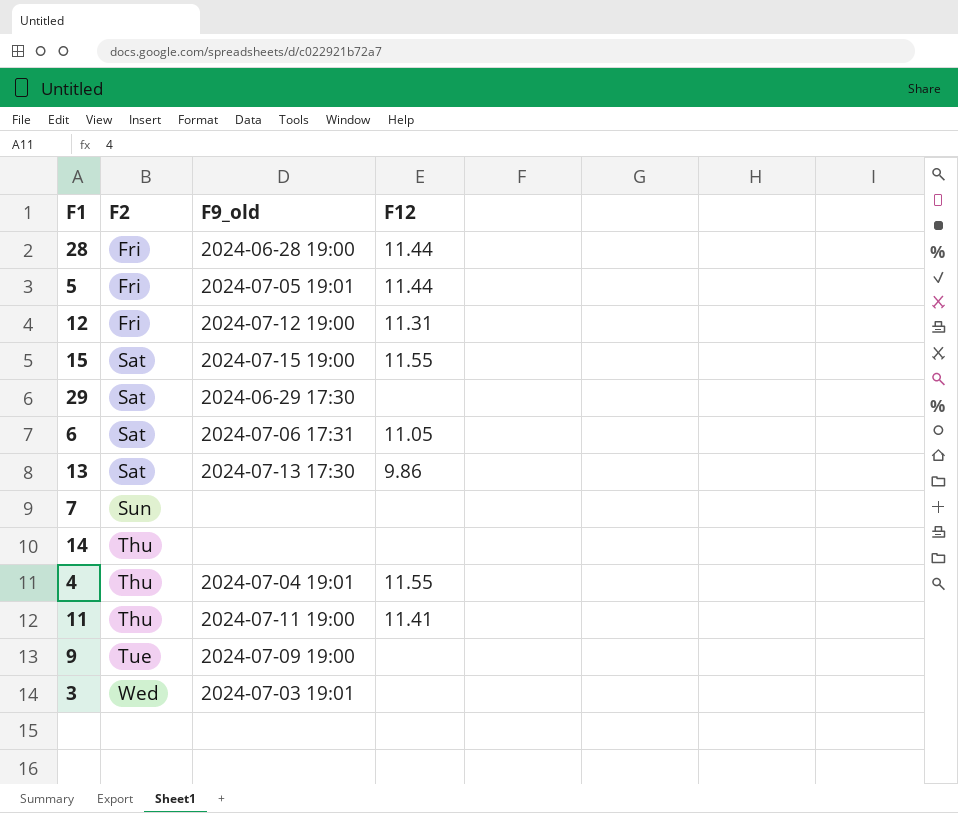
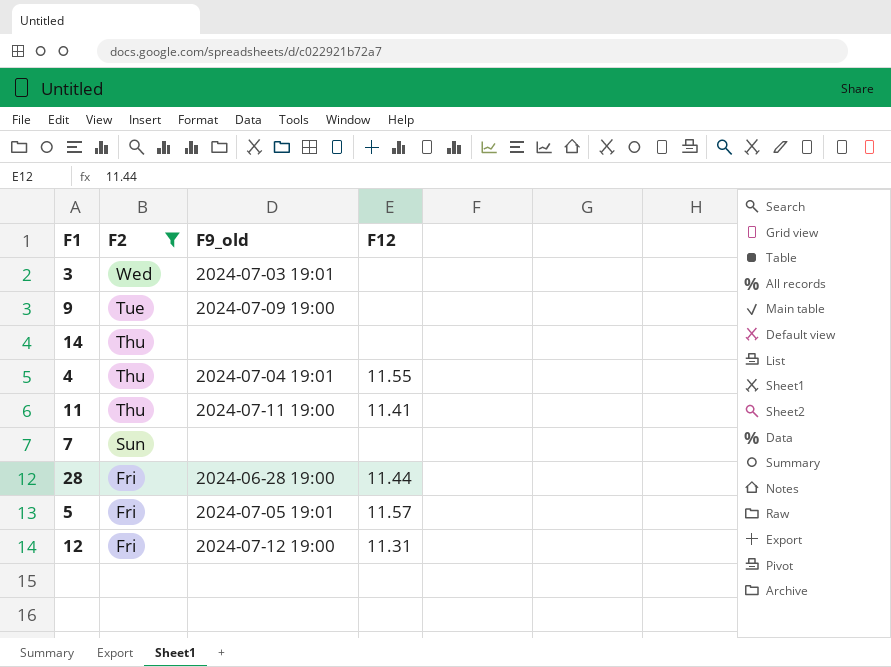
filter: none -> F2 != Sat
row order: F2 ascending -> F2 descending
5 | F12: 11.44 -> 11.57

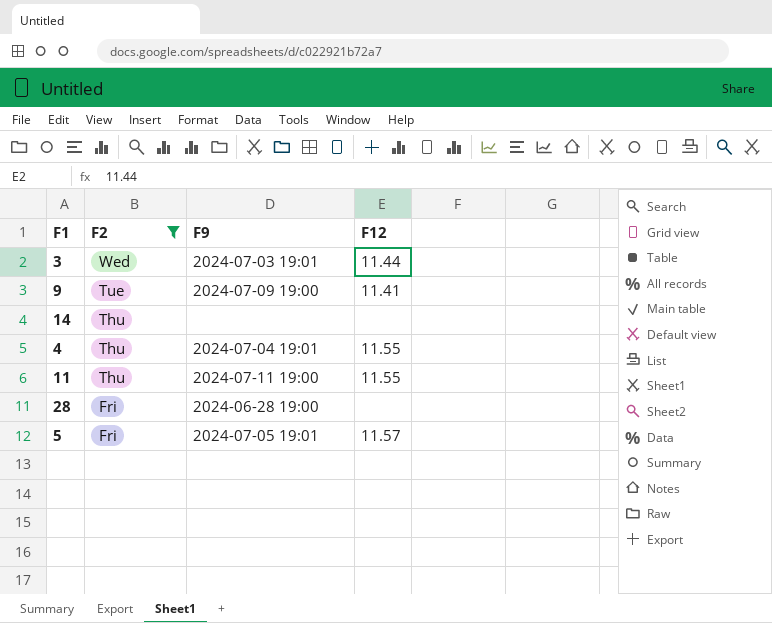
column name: F9_old -> F9
row 7: Sun | none | none -> none
row 12: Fri | 2024-07-12 19:00 | 11.31 -> none
3 | F12: none -> 11.44
9 | F12: none -> 11.41
11 | F12: 11.41 -> 11.55
28 | F12: 11.44 -> none

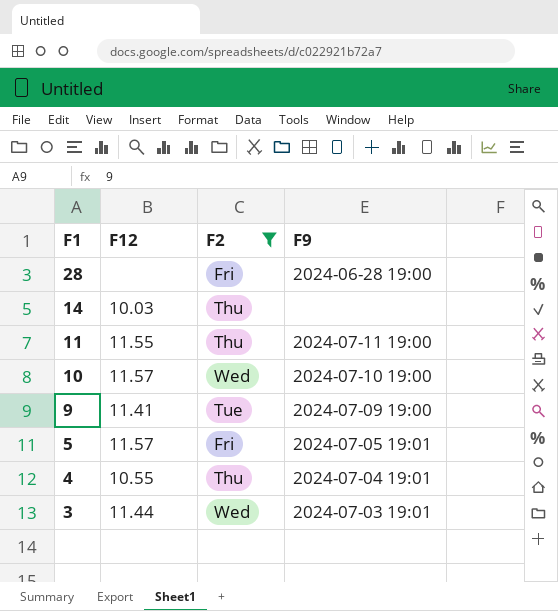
row order: F2 descending -> F1 descending
column F12 | position: 4 -> 2
14 | F12: none -> 10.03
row 10: none -> 11.57 | Wed | 2024-07-10 19:00
4 | F12: 11.55 -> 10.55

